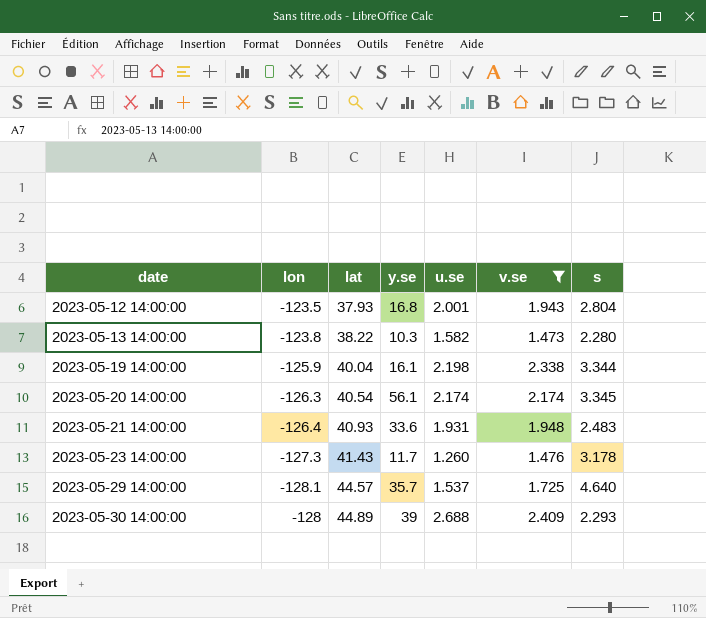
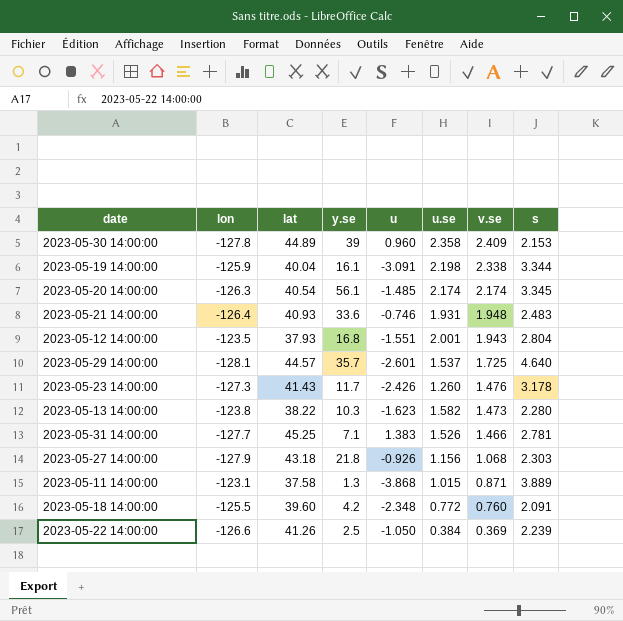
filter: v.se >= 1.473 -> none
row order: date ascending -> v.se descending
column u | position: none -> 5
2023-05-30 14:00:00 | lon: -128 -> -127.8
2023-05-30 14:00:00 | u.se: 2.688 -> 2.358
2023-05-30 14:00:00 | s: 2.293 -> 2.153

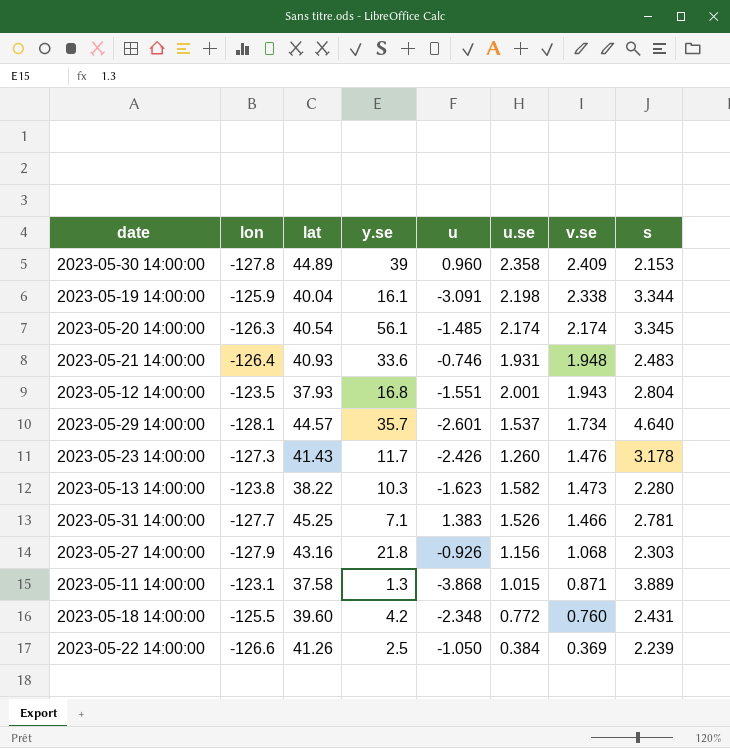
2023-05-29 14:00:00 | v.se: 1.725 -> 1.734
2023-05-27 14:00:00 | lat: 43.18 -> 43.16
2023-05-18 14:00:00 | s: 2.091 -> 2.431

